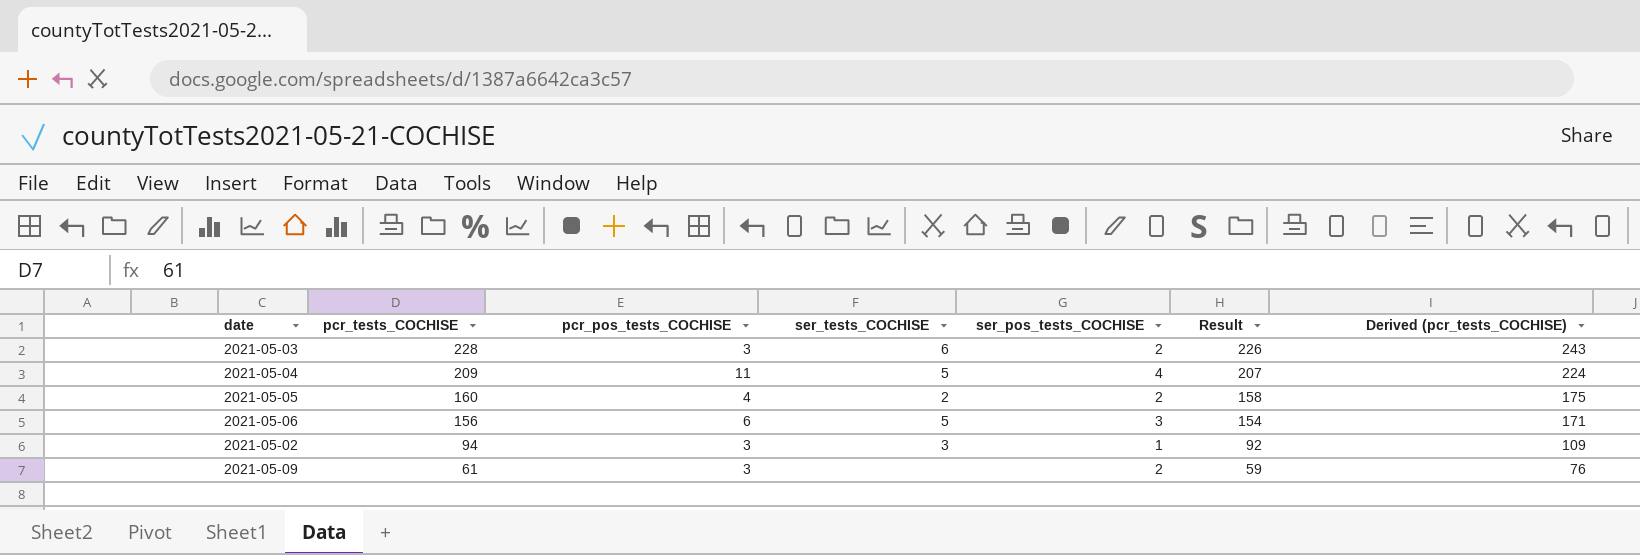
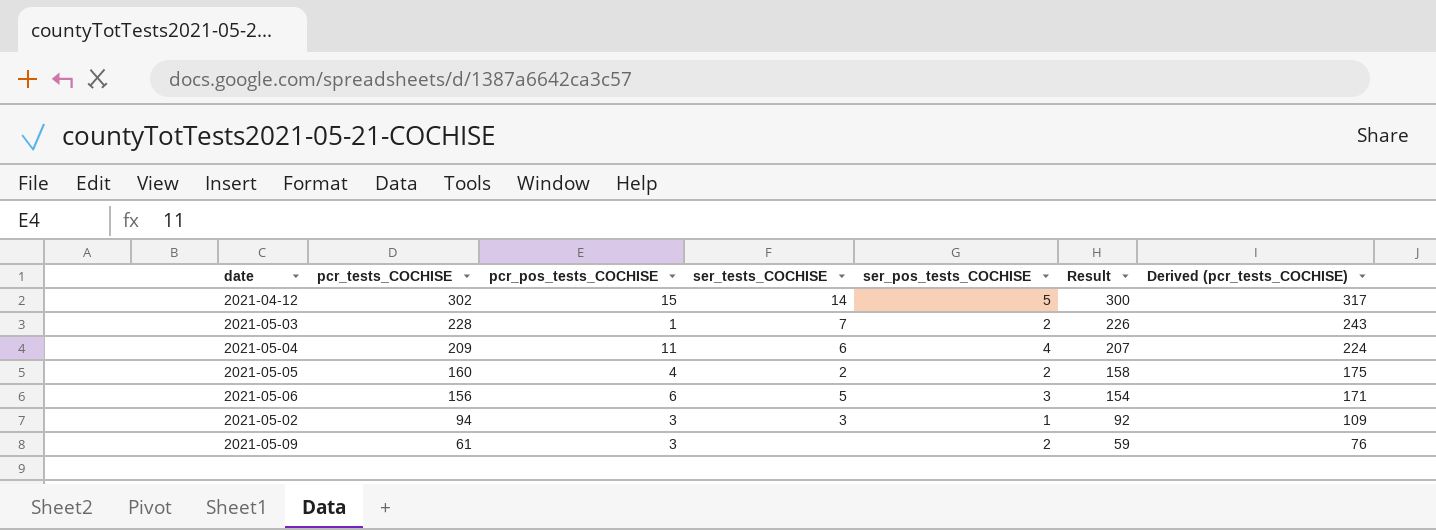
row 2021-04-12: none -> 302 | 15 | 14 | 5 | 300 | 317
2021-05-03 | pcr_pos_tests_COCHISE: 3 -> 1
2021-05-03 | ser_tests_COCHISE: 6 -> 7
2021-05-04 | ser_tests_COCHISE: 5 -> 6

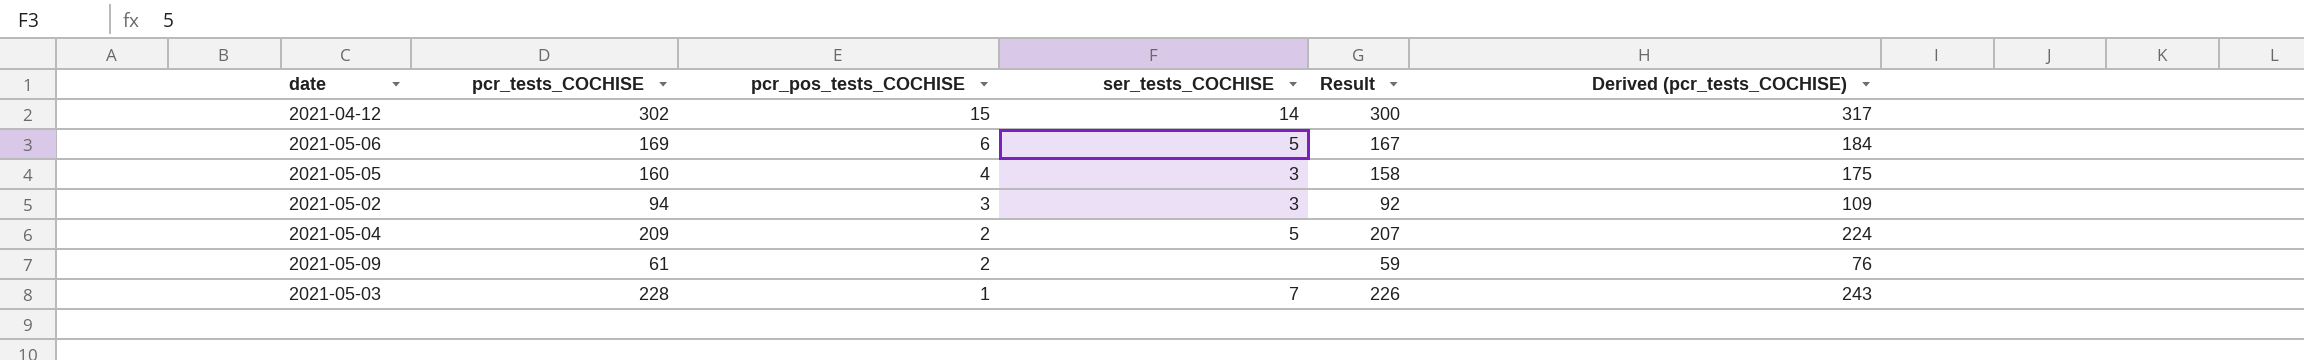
row order: pcr_tests_COCHISE descending -> pcr_pos_tests_COCHISE descending
column ser_pos_tests_COCHISE | position: 5 -> none
2021-05-06 | pcr_tests_COCHISE: 156 -> 169
2021-05-06 | Result: 154 -> 167
2021-05-06 | Derived (pcr_tests_COCHISE): 171 -> 184
2021-05-05 | ser_tests_COCHISE: 2 -> 3
2021-05-04 | pcr_pos_tests_COCHISE: 11 -> 2
2021-05-04 | ser_tests_COCHISE: 6 -> 5
2021-05-09 | pcr_pos_tests_COCHISE: 3 -> 2

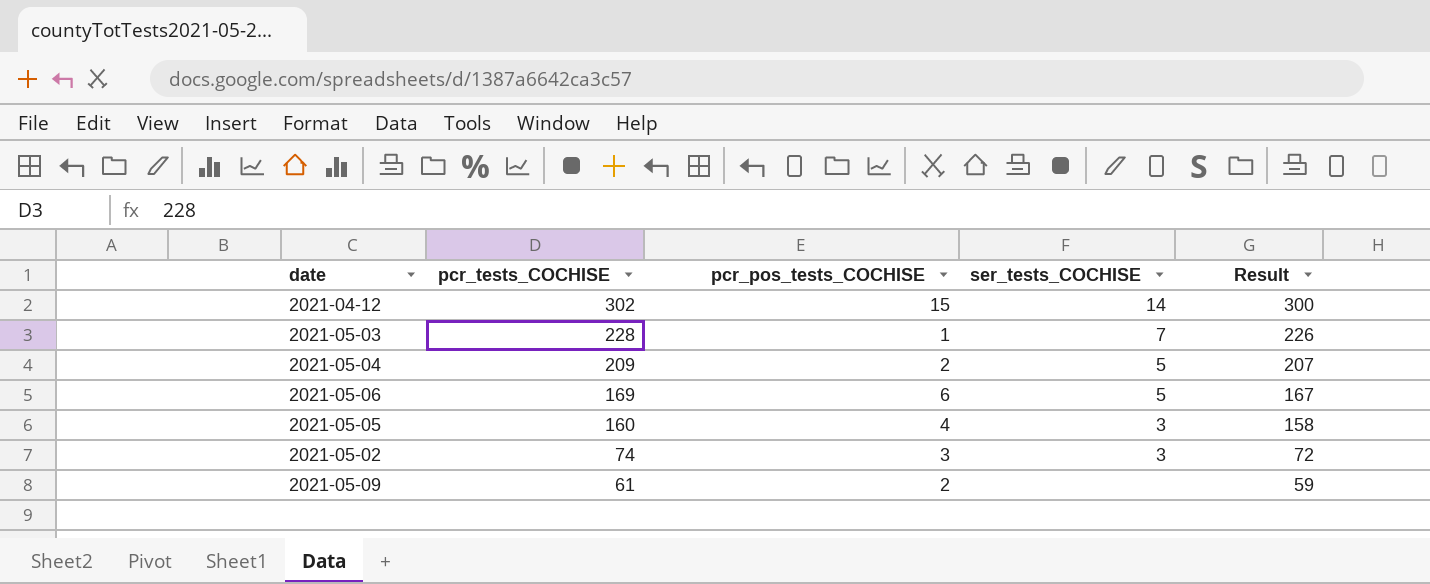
row order: pcr_pos_tests_COCHISE descending -> pcr_tests_COCHISE descending
column Derived (pcr_tests_COCHISE) | formula: [pcr_tests_COCHISE] + 15 -> none
2021-05-02 | pcr_tests_COCHISE: 94 -> 74
2021-05-02 | Result: 92 -> 72

